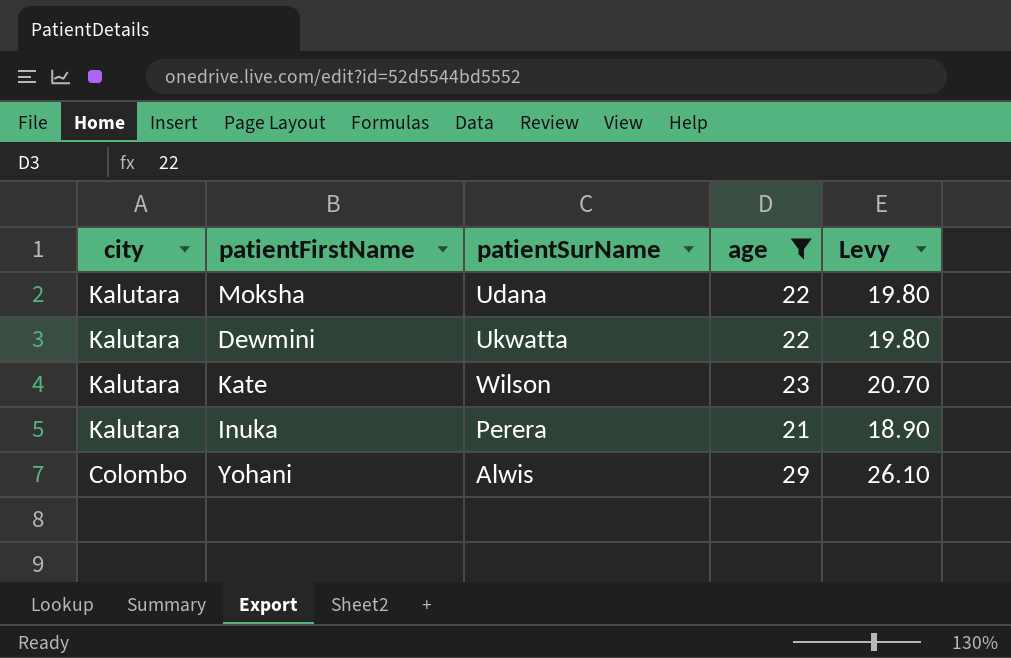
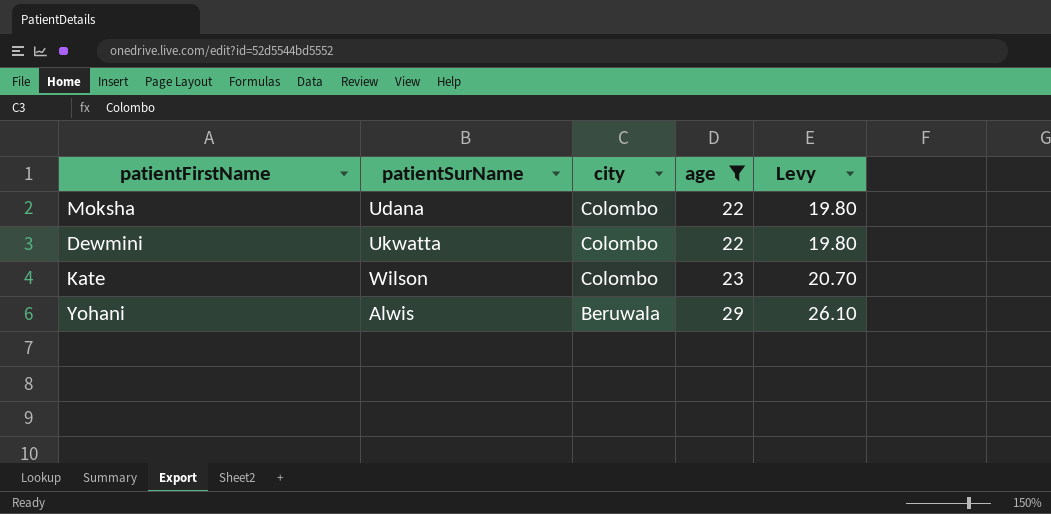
column city | position: 1 -> 3
row Inuka: Kalutara | Perera | 21 | 18.90 -> none
Moksha | city: Kalutara -> Colombo
Dewmini | city: Kalutara -> Colombo
Kate | city: Kalutara -> Colombo
Yohani | city: Colombo -> Beruwala

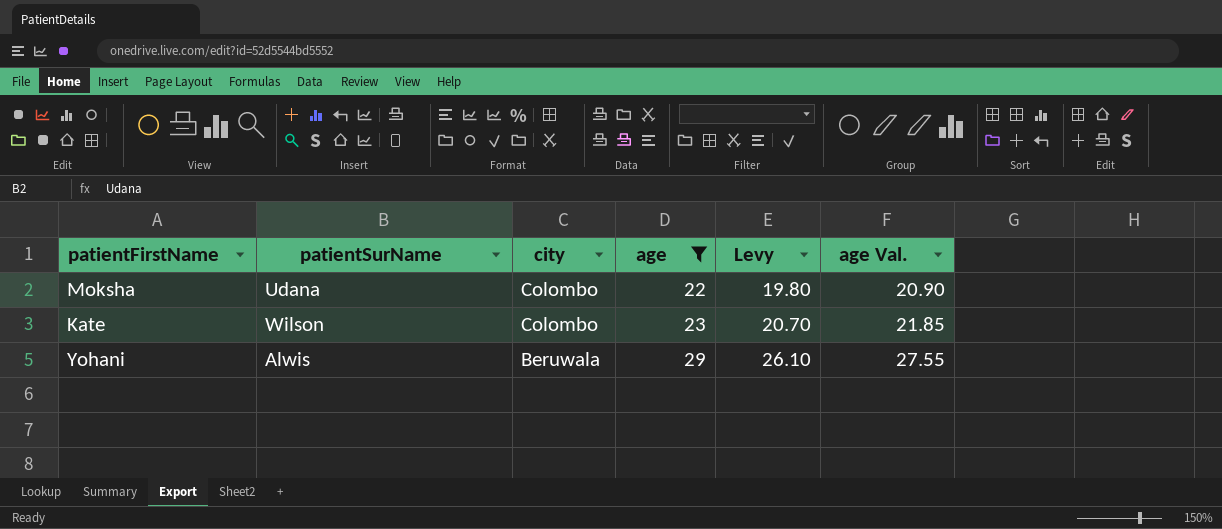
column age Val. | formula: none -> [age] * 0.95
row Dewmini: Ukwatta | Colombo | 22 | 19.80 -> none

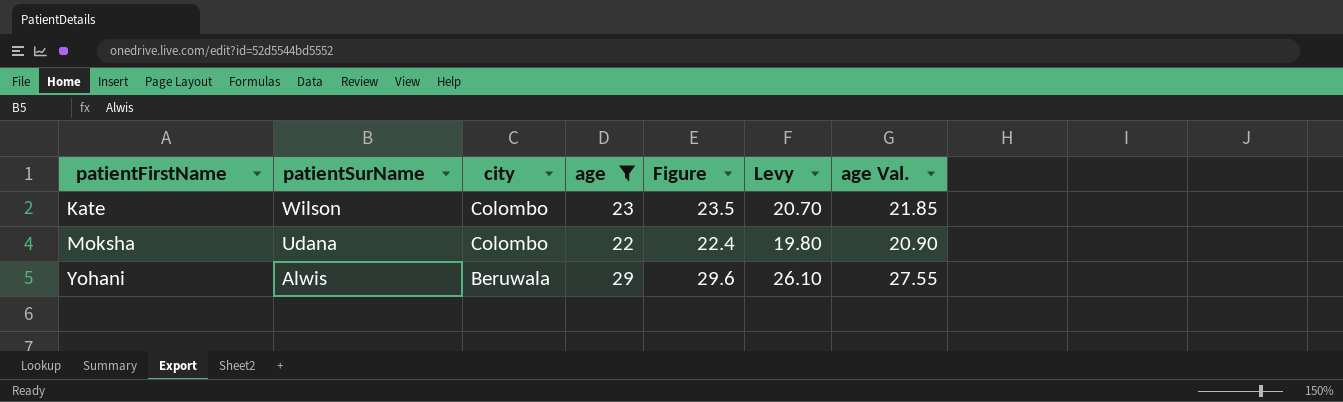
row order: city descending -> patientFirstName ascending
column Figure | formula: none -> [age] * 1.02

